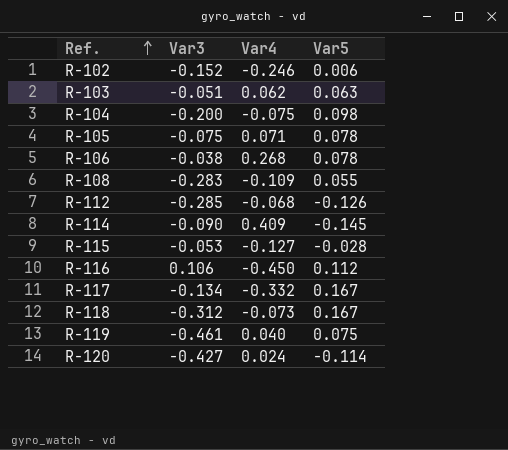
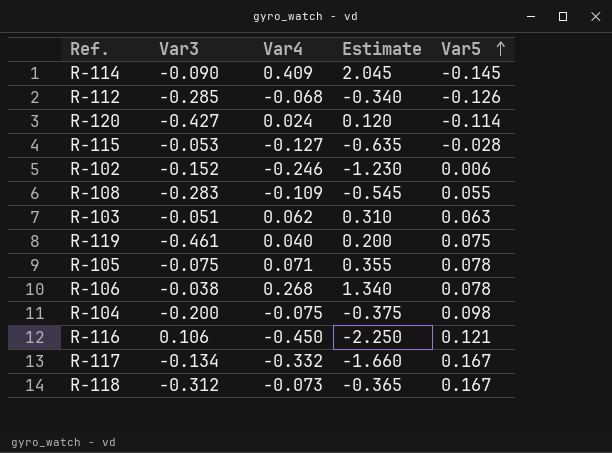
row order: Ref. ascending -> Var5 ascending
column Estimate | formula: none -> [Var4] * 5
R-116 | Var5: 0.112 -> 0.121

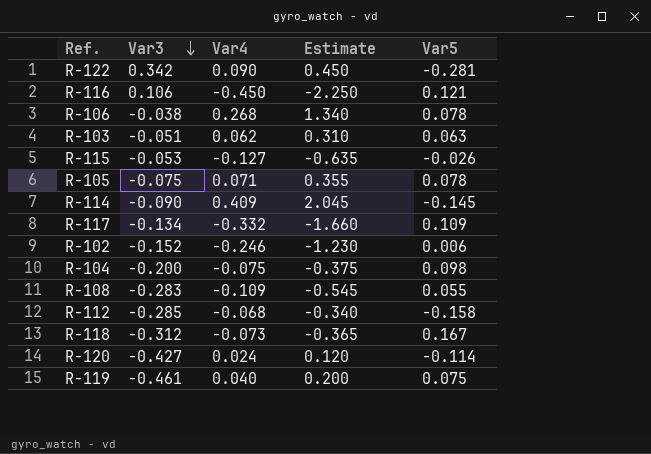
row order: Var5 ascending -> Var3 descending
row R-122: none -> 0.342 | 0.090 | 0.450 | -0.281
R-115 | Var5: -0.028 -> -0.026
R-117 | Var5: 0.167 -> 0.109
R-112 | Var5: -0.126 -> -0.158

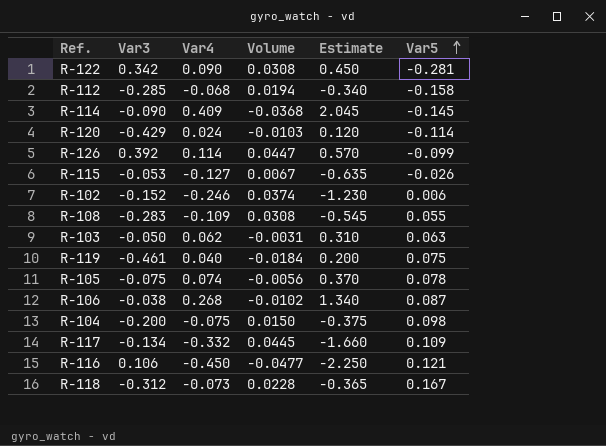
row order: Var3 descending -> Var5 ascending
column Volume | formula: none -> [Var3] * [Var4]
R-120 | Var3: -0.427 -> -0.429
row R-126: none -> 0.392 | 0.114 | 0.0447 | 0.570 | -0.099
R-103 | Var3: -0.051 -> -0.050
R-105 | Var4: 0.071 -> 0.074
R-105 | Estimate: 0.355 -> 0.370
R-106 | Var5: 0.078 -> 0.087

